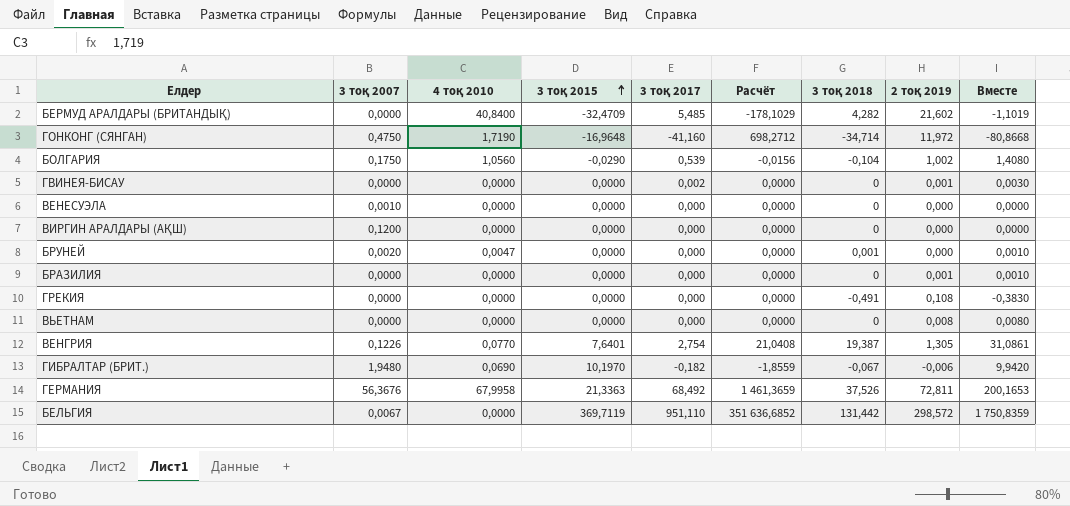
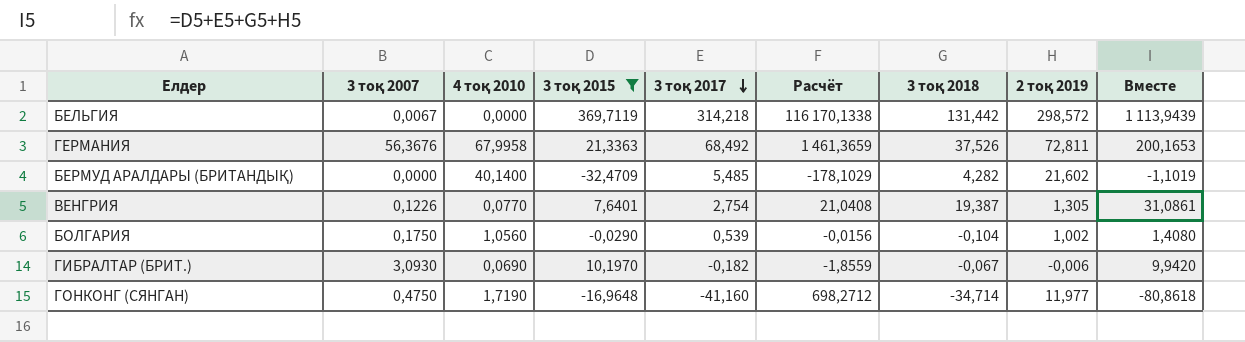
filter: none -> 3 тоқ 2015 != 0,0000
row order: 3 тоқ 2015 ascending -> 3 тоқ 2017 descending
БЕЛЬГИЯ | 3 тоқ 2017: 951,110 -> 314,218
БЕЛЬГИЯ | Расчёт: 351 636,6852 -> 116 170,1338
БЕЛЬГИЯ | Вместе: 1 750,8359 -> 1 113,9439
БЕРМУД АРАЛДАРЫ (БРИТАНДЫҚ) | 4 тоқ 2010: 40,8400 -> 40,1400
ГИБРАЛТАР (БРИТ.) | 3 тоқ 2007: 1,9480 -> 3,0930
ГОНКОНГ (СЯНГАН) | 2 тоқ 2019: 11,972 -> 11,977
ГОНКОНГ (СЯНГАН) | Вместе: -80,8668 -> -80,8618

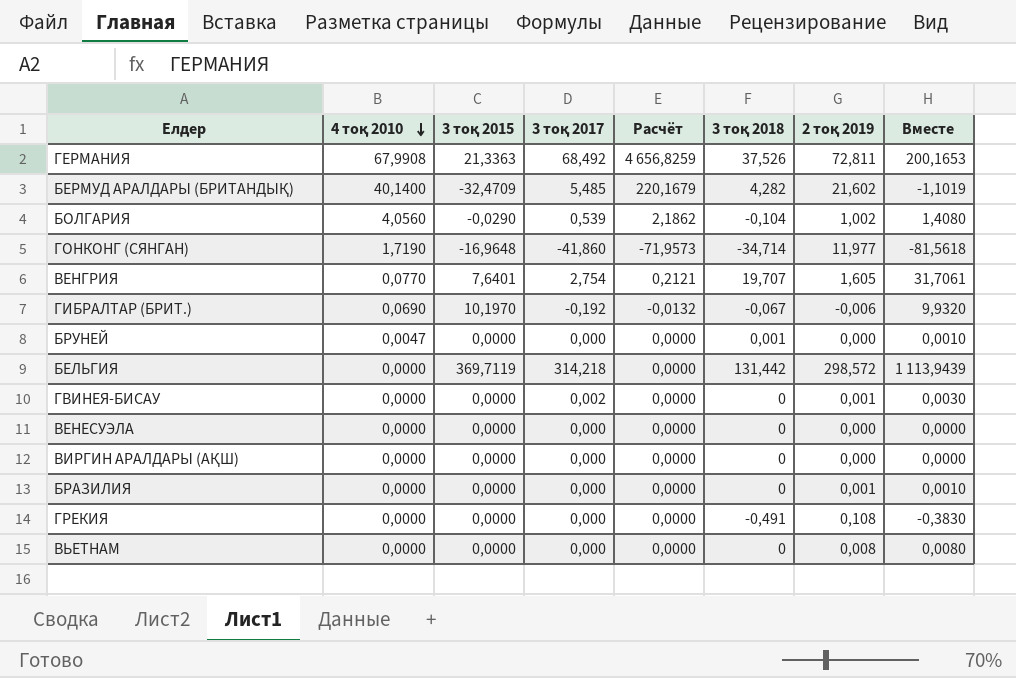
filter: 3 тоқ 2015 != 0,0000 -> none
row order: 3 тоқ 2017 descending -> 4 тоқ 2010 descending
column 3 тоқ 2007 | position: 2 -> none
column Расчёт | formula: [3 тоқ 2015] * [3 тоқ 2017] -> [4 тоқ 2010] * [3 тоқ 2017]
ГЕРМАНИЯ | 4 тоқ 2010: 67,9958 -> 67,9908
БОЛГАРИЯ | 4 тоқ 2010: 1,0560 -> 4,0560
ГОНКОНГ (СЯНГАН) | 3 тоқ 2017: -41,160 -> -41,860
ГОНКОНГ (СЯНГАН) | Вместе: -80,8618 -> -81,5618
ВЕНГРИЯ | 3 тоқ 2018: 19,387 -> 19,707
ВЕНГРИЯ | 2 тоқ 2019: 1,305 -> 1,605
ВЕНГРИЯ | Вместе: 31,0861 -> 31,7061
ГИБРАЛТАР (БРИТ.) | 3 тоқ 2017: -0,182 -> -0,192
ГИБРАЛТАР (БРИТ.) | Вместе: 9,9420 -> 9,9320

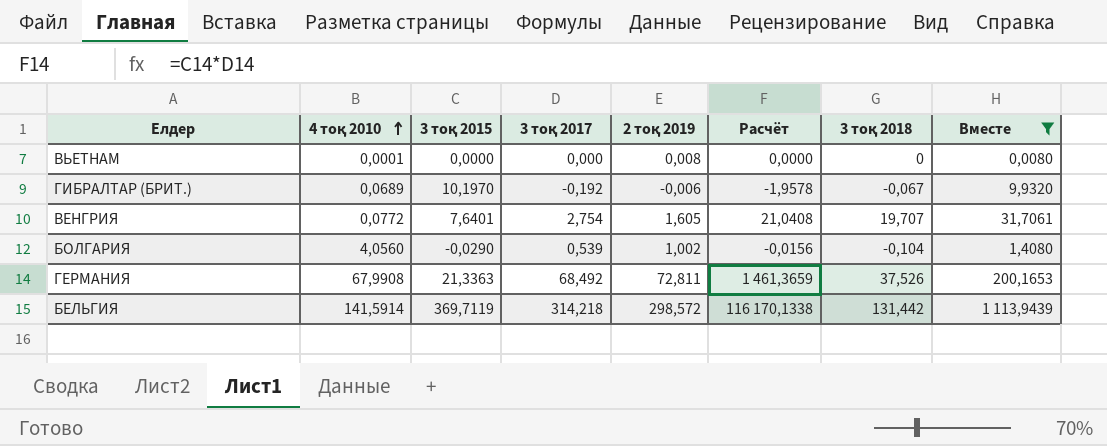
filter: none -> Вместе >= 0,0080
row order: 4 тоқ 2010 descending -> 4 тоқ 2010 ascending
column 2 тоқ 2019 | position: 7 -> 5
column Расчёт | formula: [4 тоқ 2010] * [3 тоқ 2017] -> [3 тоқ 2015] * [3 тоқ 2017]
ВЬЕТНАМ | 4 тоқ 2010: 0,0000 -> 0,0001
ГИБРАЛТАР (БРИТ.) | 4 тоқ 2010: 0,0690 -> 0,0689
ВЕНГРИЯ | 4 тоқ 2010: 0,0770 -> 0,0772
БЕЛЬГИЯ | 4 тоқ 2010: 0,0000 -> 141,5914

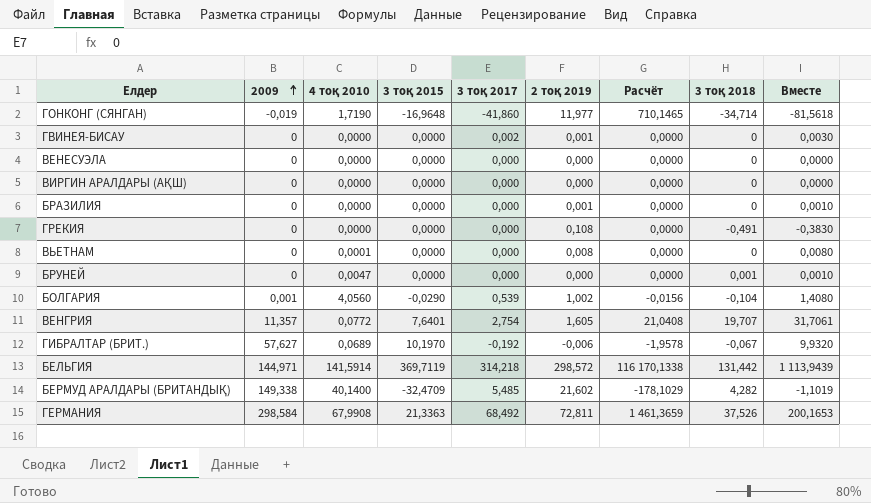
filter: Вместе >= 0,0080 -> none
row order: 4 тоқ 2010 ascending -> 2009 ascending
column 2009 | position: none -> 2

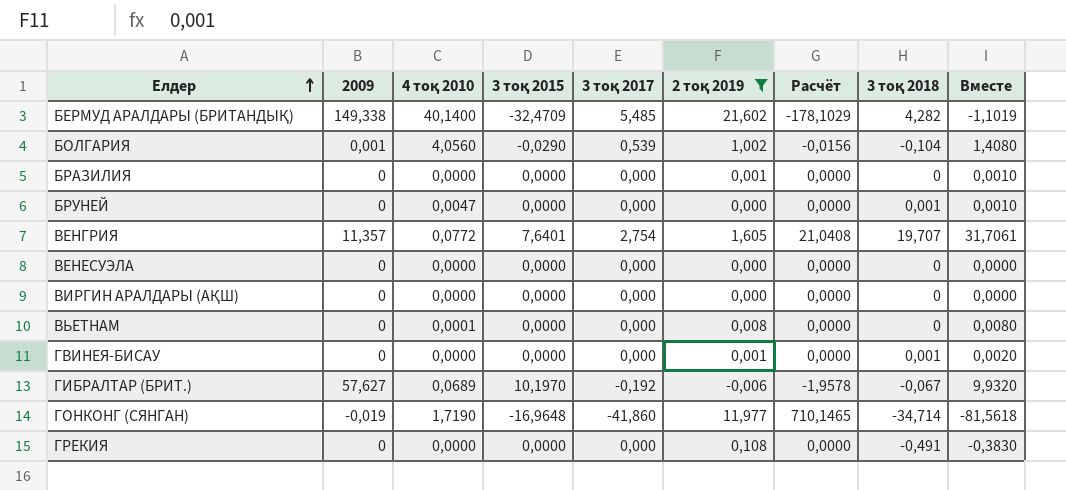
filter: none -> 2 тоқ 2019 <= 21,602
row order: 2009 ascending -> Елдер ascending
ГВИНЕЯ-БИСАУ | 3 тоқ 2017: 0,002 -> 0,000
ГВИНЕЯ-БИСАУ | 3 тоқ 2018: 0 -> 0,001
ГВИНЕЯ-БИСАУ | Вместе: 0,0030 -> 0,0020

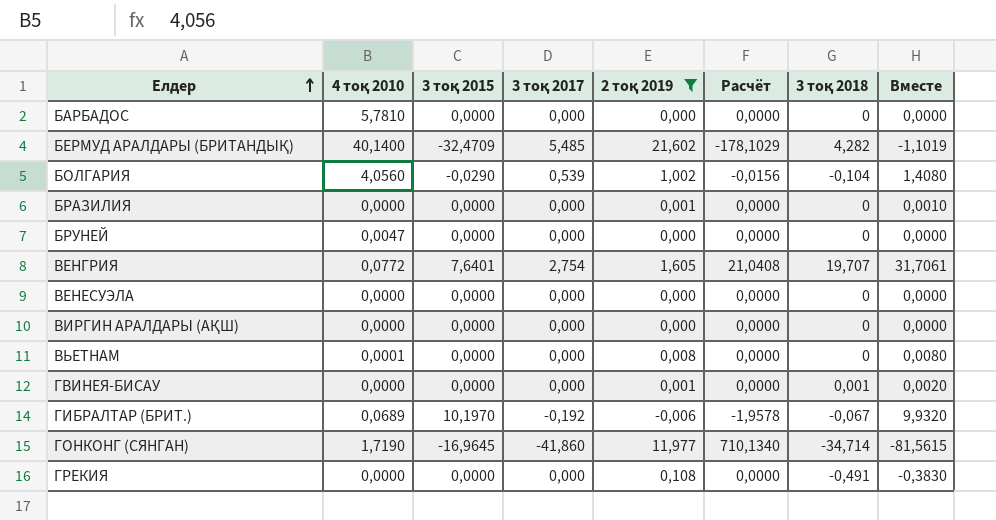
column 2009 | position: 2 -> none
row БАРБАДОС: none -> 5,7810 | 0,0000 | 0,000 | 0,000 | 0,0000 | 0 | 0,0000
БРУНЕЙ | 3 тоқ 2018: 0,001 -> 0
БРУНЕЙ | Вместе: 0,0010 -> 0,0000
ГОНКОНГ (СЯНГАН) | 3 тоқ 2015: -16,9648 -> -16,9645
ГОНКОНГ (СЯНГАН) | Расчёт: 710,1465 -> 710,1340
ГОНКОНГ (СЯНГАН) | Вместе: -81,5618 -> -81,5615

